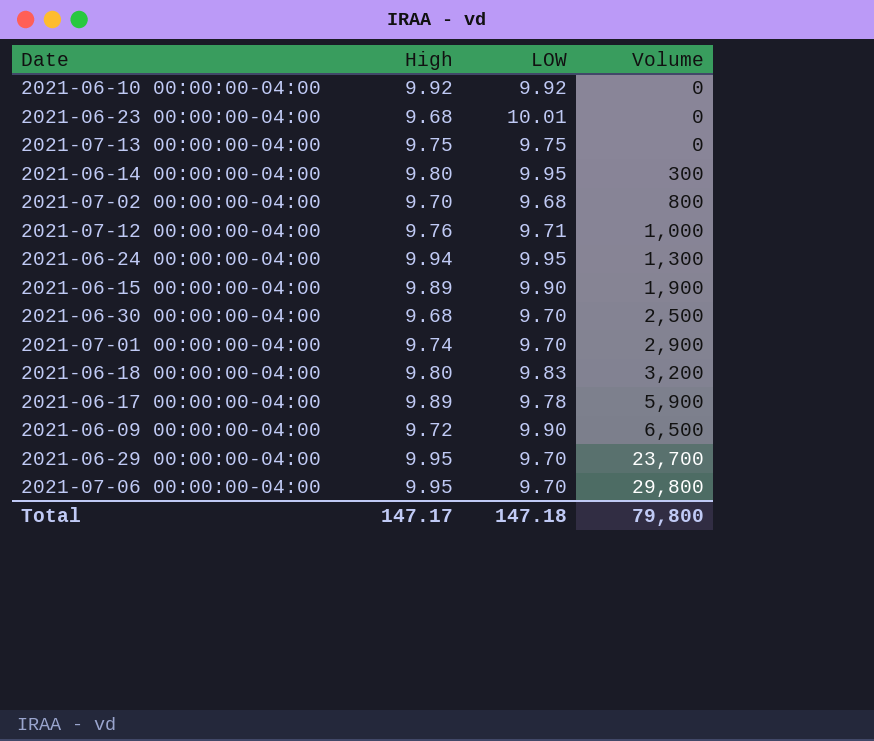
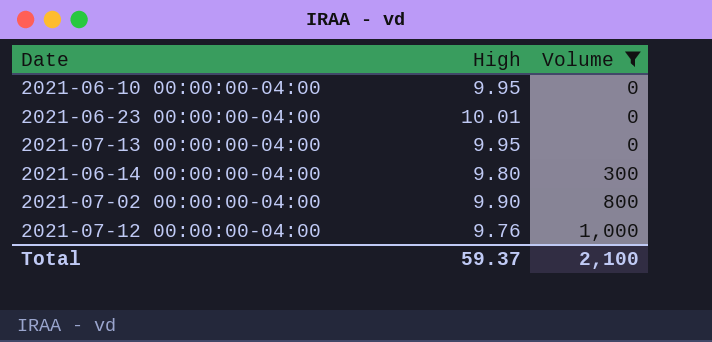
filter: none -> Volume <= 1,000
column LOW | position: 3 -> none
2021-06-10 00:00:00-04:00 | High: 9.92 -> 9.95
2021-06-23 00:00:00-04:00 | High: 9.68 -> 10.01
2021-07-13 00:00:00-04:00 | High: 9.75 -> 9.95
2021-07-02 00:00:00-04:00 | High: 9.70 -> 9.90
Total | High: 147.17 -> 59.37
Total | Volume: 79,800 -> 2,100

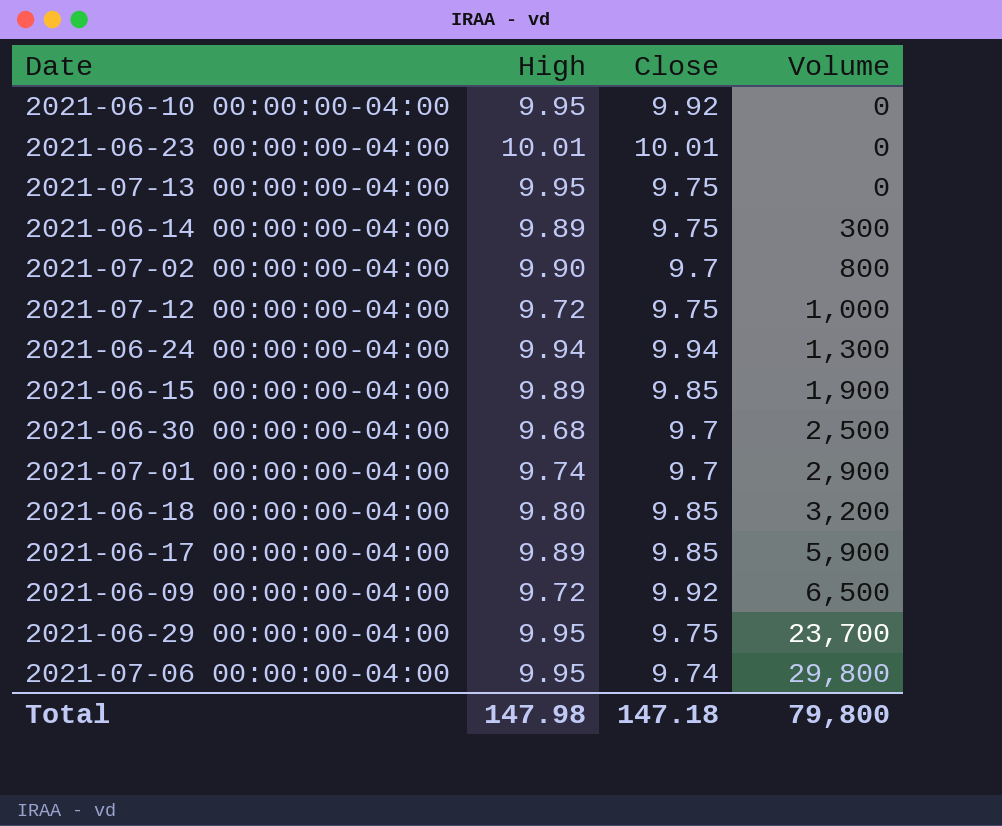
filter: Volume <= 1,000 -> none
column Close | position: none -> 3
2021-06-14 00:00:00-04:00 | High: 9.80 -> 9.89
2021-07-12 00:00:00-04:00 | High: 9.76 -> 9.72
Total | High: 59.37 -> 147.98
Total | Volume: 2,100 -> 79,800

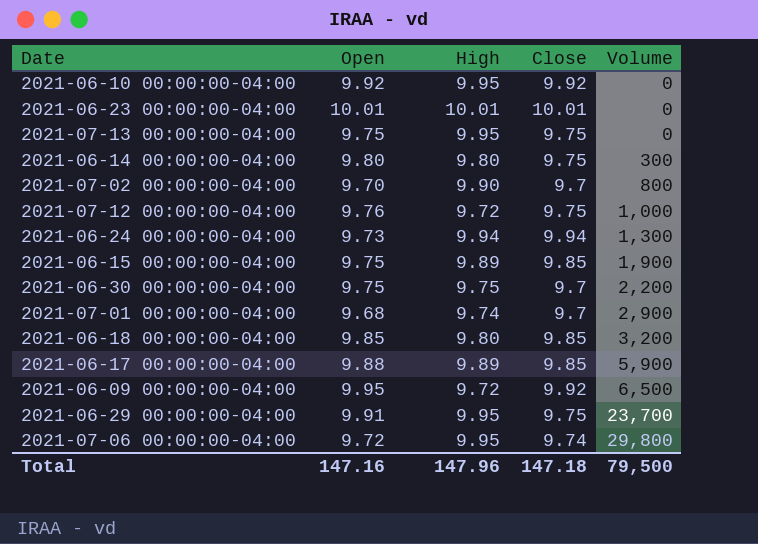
column Open | position: none -> 2
2021-06-14 00:00:00-04:00 | High: 9.89 -> 9.80
2021-06-30 00:00:00-04:00 | High: 9.68 -> 9.75
2021-06-30 00:00:00-04:00 | Volume: 2,500 -> 2,200
Total | High: 147.98 -> 147.96
Total | Volume: 79,800 -> 79,500

